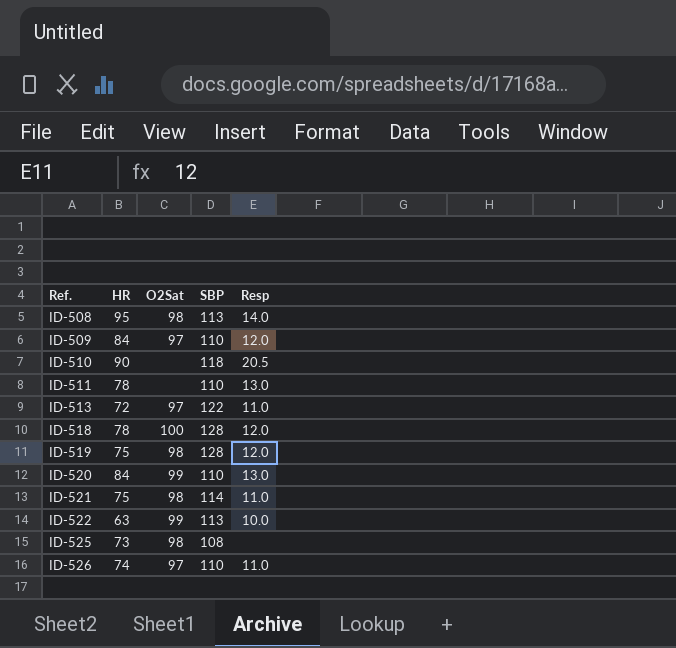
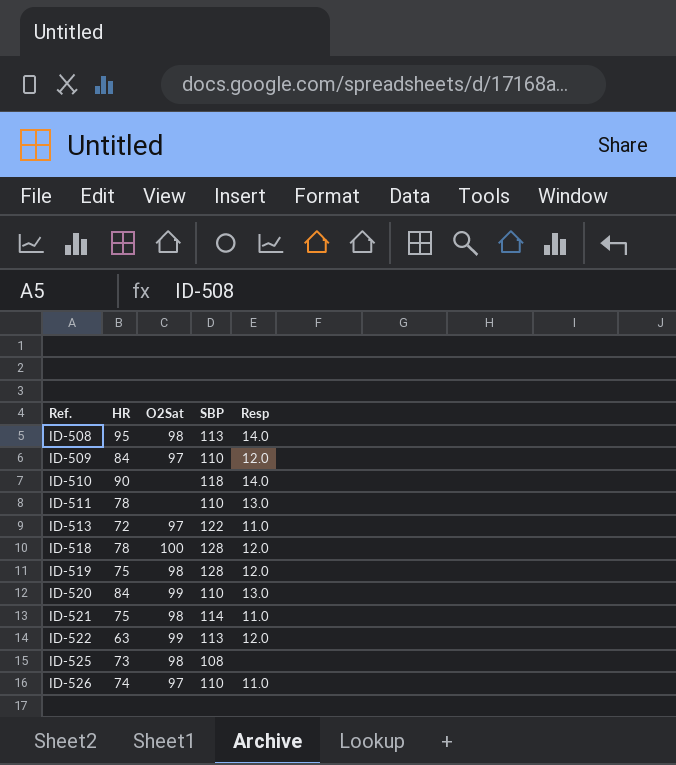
ID-510 | Resp: 20.5 -> 14.0
ID-522 | Resp: 10.0 -> 12.0

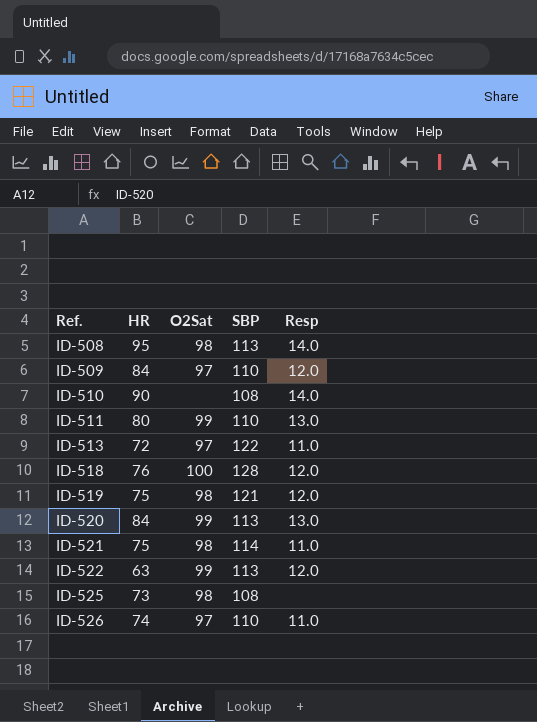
ID-510 | SBP: 118 -> 108
ID-511 | HR: 78 -> 80
ID-511 | O2Sat: none -> 99
ID-518 | HR: 78 -> 76
ID-519 | SBP: 128 -> 121
ID-520 | SBP: 110 -> 113

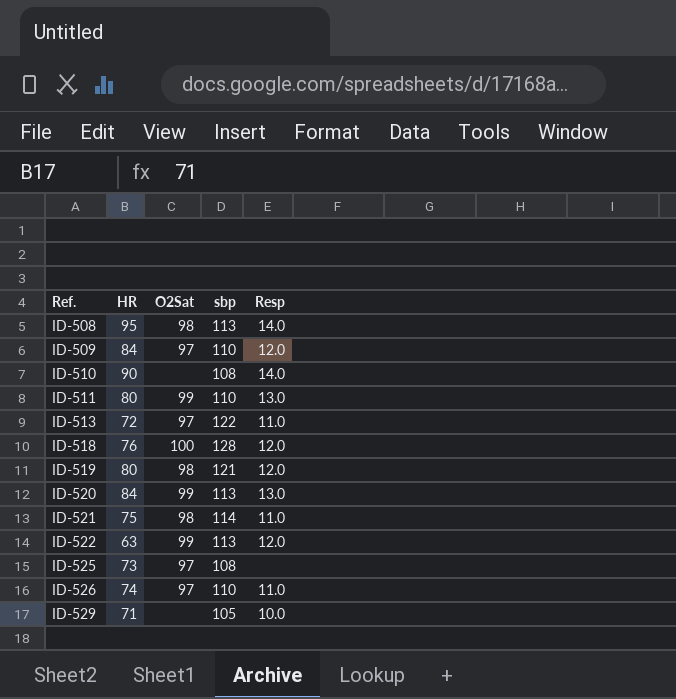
column name: SBP -> sbp
ID-519 | HR: 75 -> 80
ID-525 | O2Sat: 98 -> 97
row ID-529: none -> 71 | none | 105 | 10.0

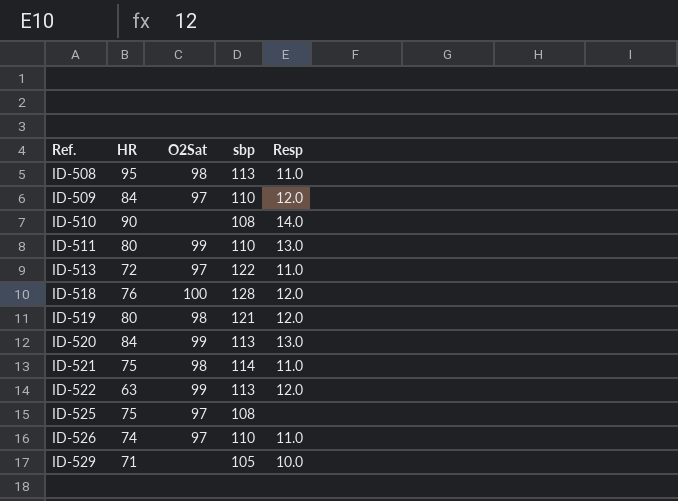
ID-508 | Resp: 14.0 -> 11.0
ID-525 | HR: 73 -> 75

